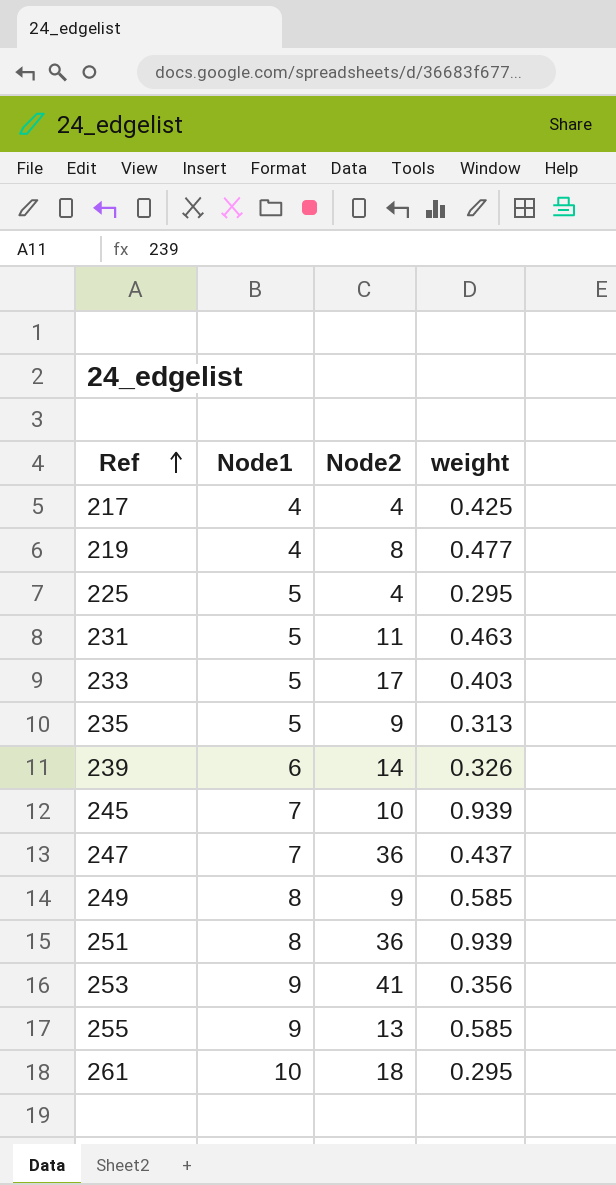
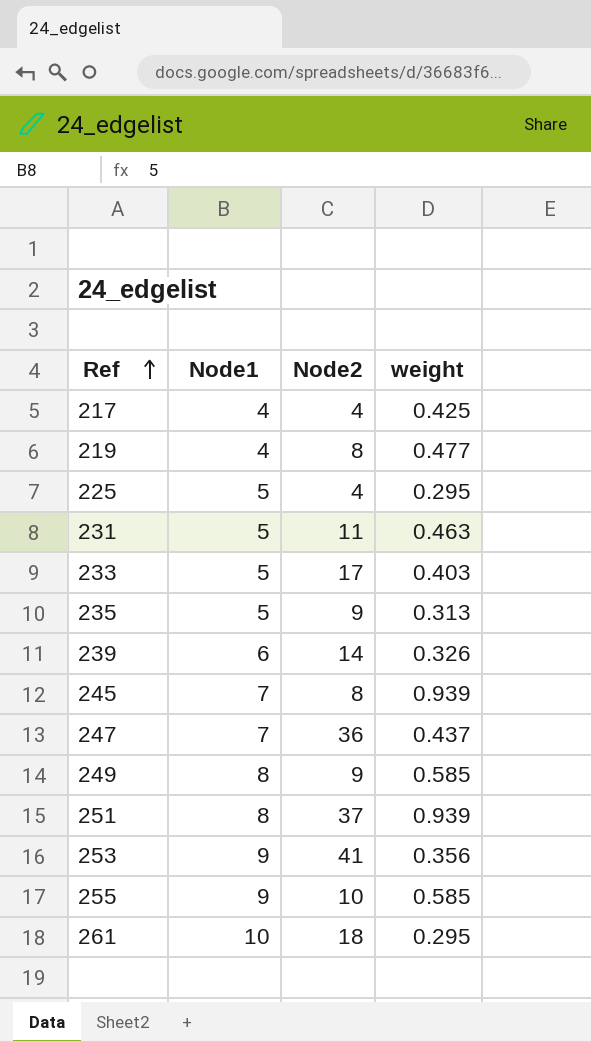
245 | Node2: 10 -> 8
251 | Node2: 36 -> 37
255 | Node2: 13 -> 10

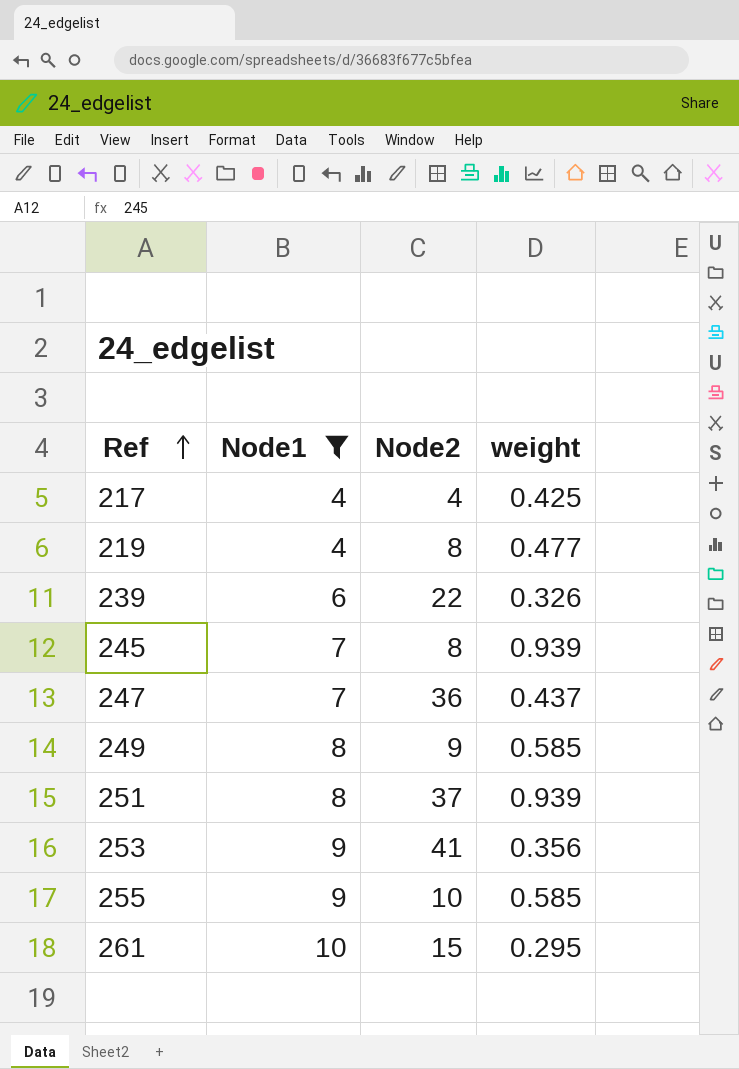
filter: none -> Node1 != 5
239 | Node2: 14 -> 22
261 | Node2: 18 -> 15

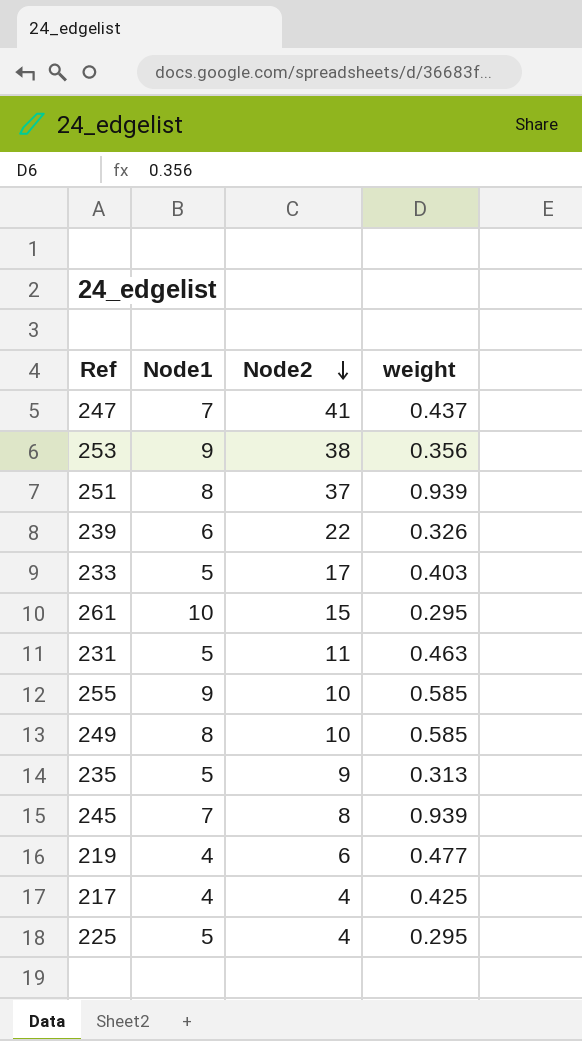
filter: Node1 != 5 -> none
row order: Ref ascending -> Node2 descending
247 | Node2: 36 -> 41
253 | Node2: 41 -> 38
249 | Node2: 9 -> 10
219 | Node2: 8 -> 6

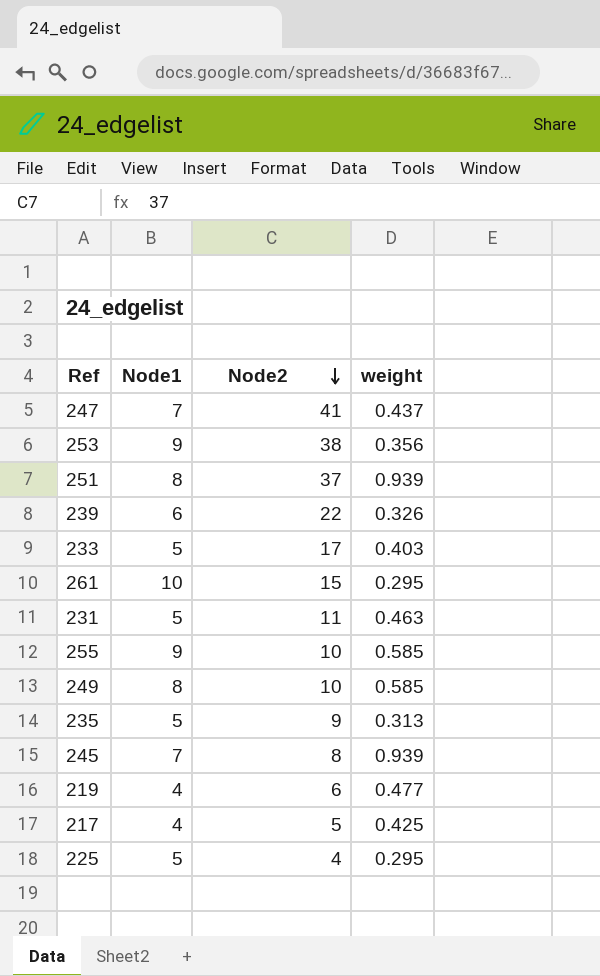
217 | Node2: 4 -> 5

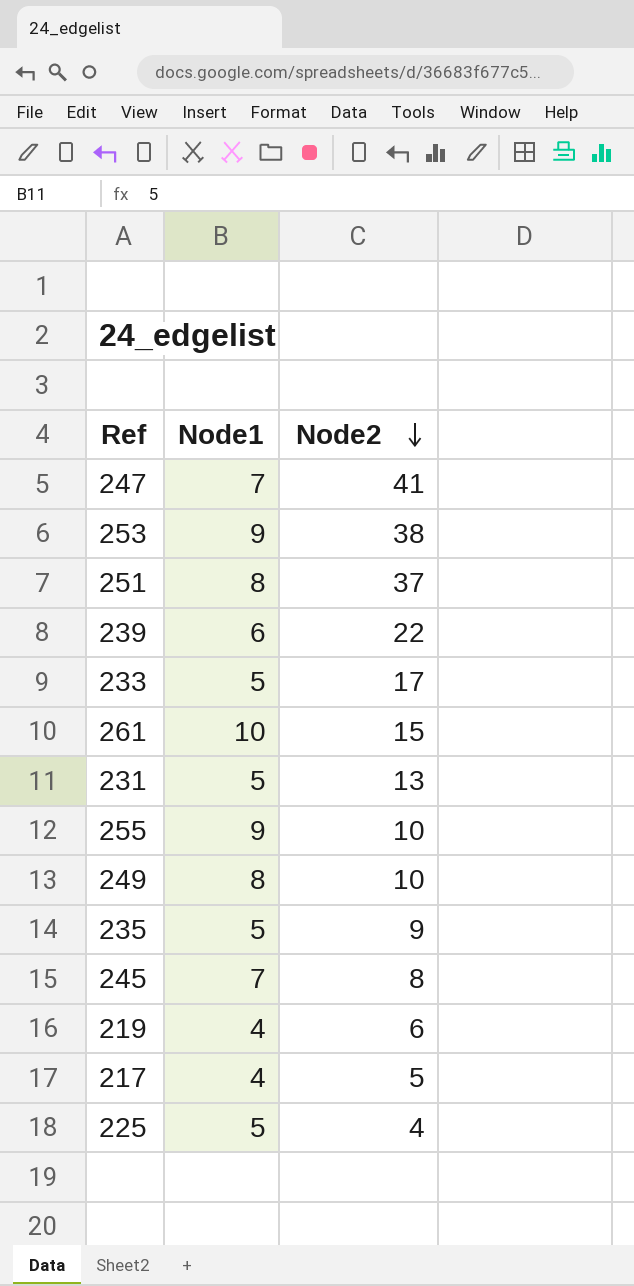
column weight | position: 4 -> none
231 | Node2: 11 -> 13

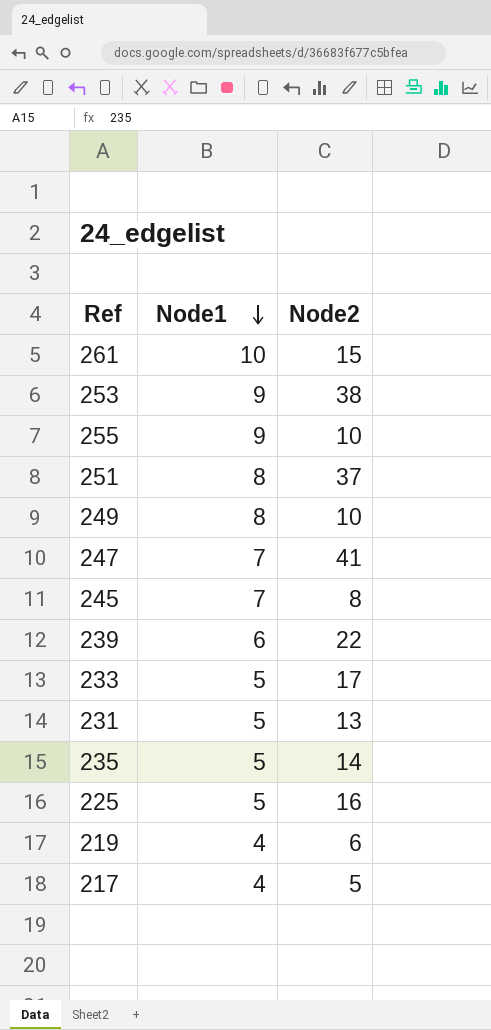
row order: Node2 descending -> Node1 descending
235 | Node2: 9 -> 14
225 | Node2: 4 -> 16

